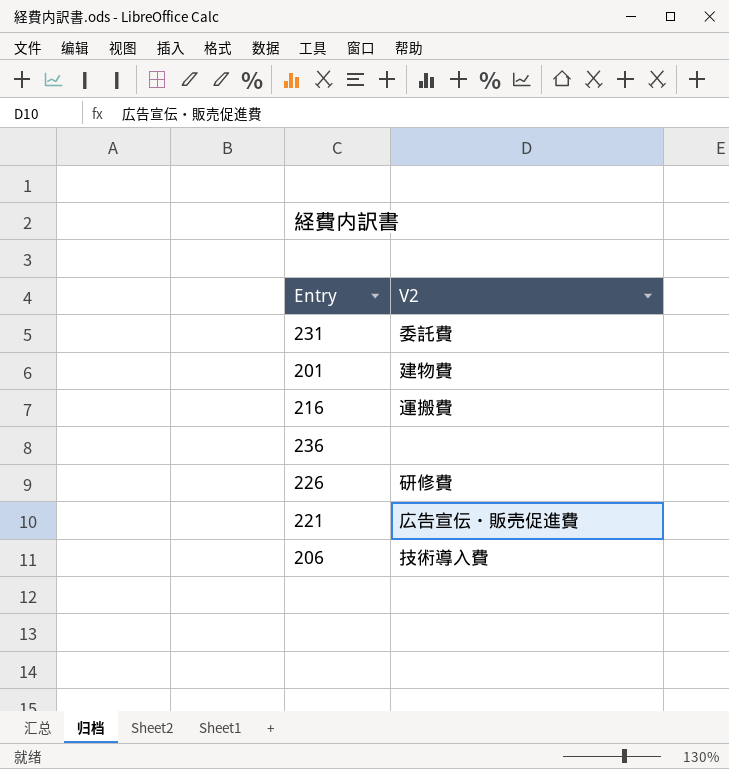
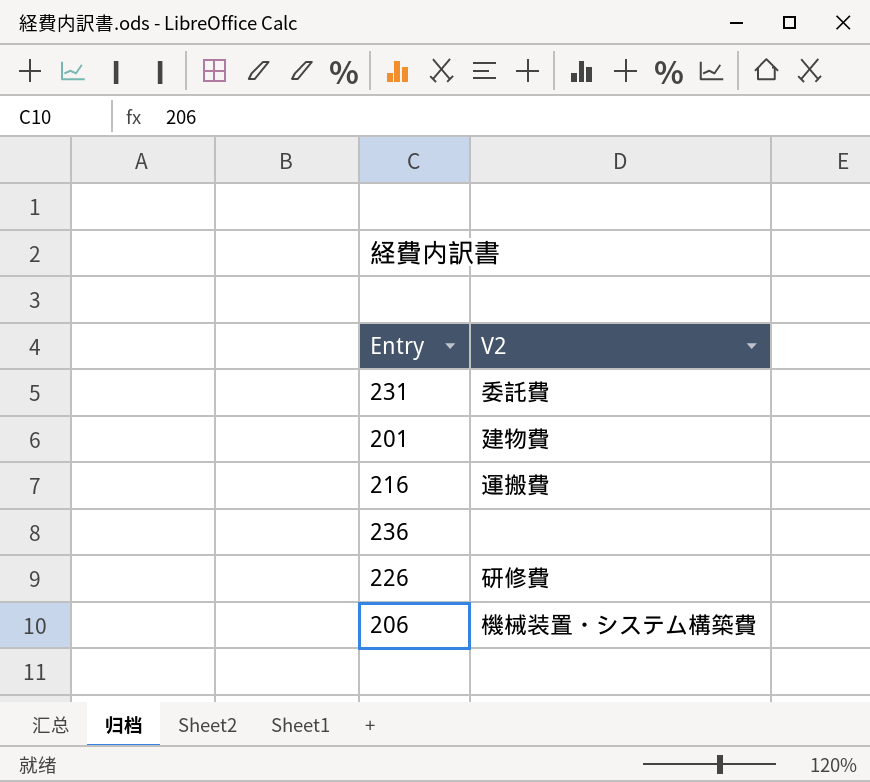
row 221: 広告宣伝・販売促進費 -> none
206 | V2: 技術導入費 -> 機械装置・システム構築費

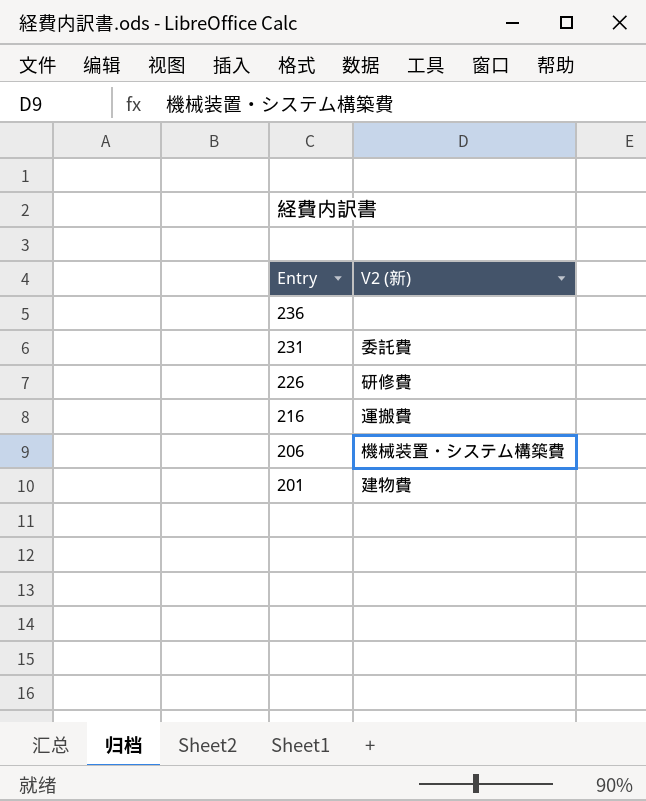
row order: none -> Entry descending
column name: V2 -> V2 (新)

